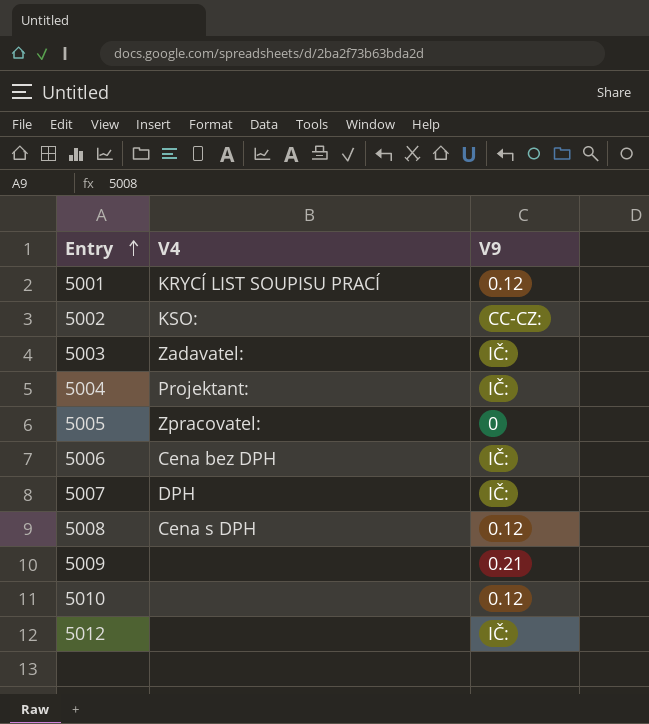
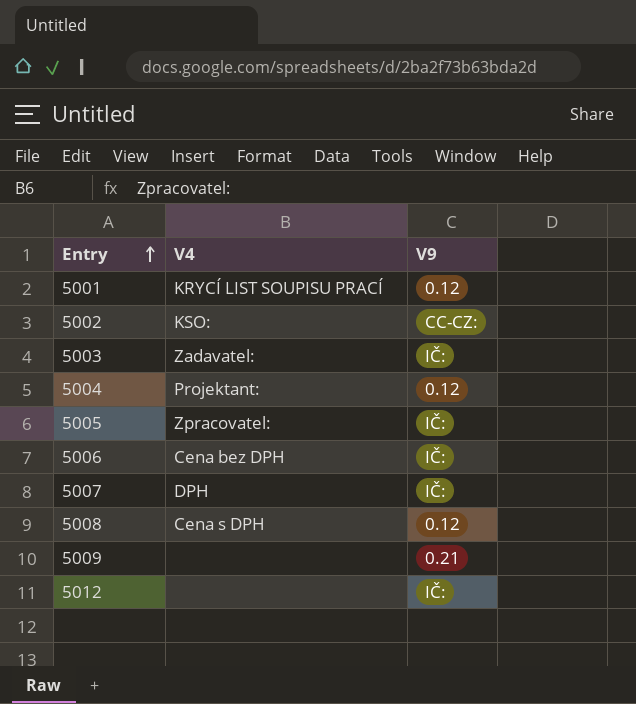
row 5010: none | 0.12 -> none
5004 | V9: IČ: -> 0.12
5005 | V9: 0 -> IČ:

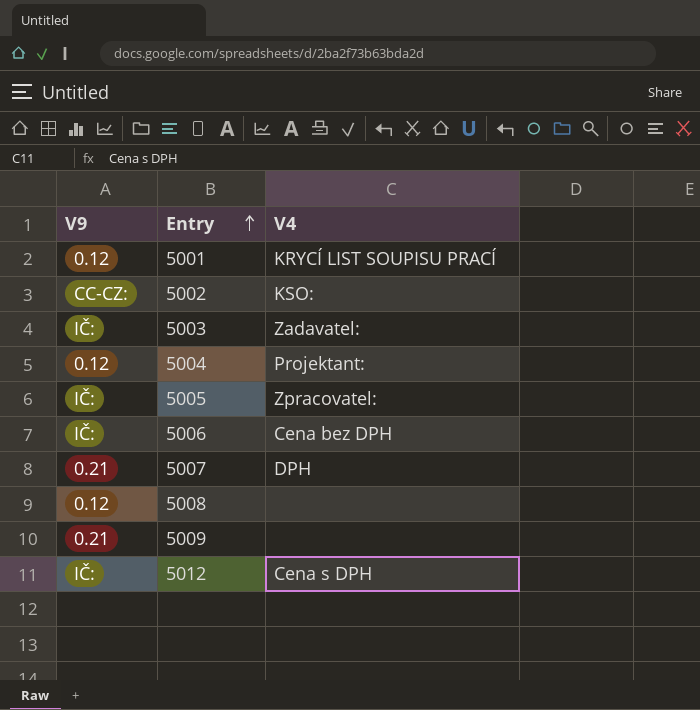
column V9 | position: 3 -> 1
5007 | V9: IČ: -> 0.21
5008 | V4: Cena s DPH -> none
5012 | V4: none -> Cena s DPH

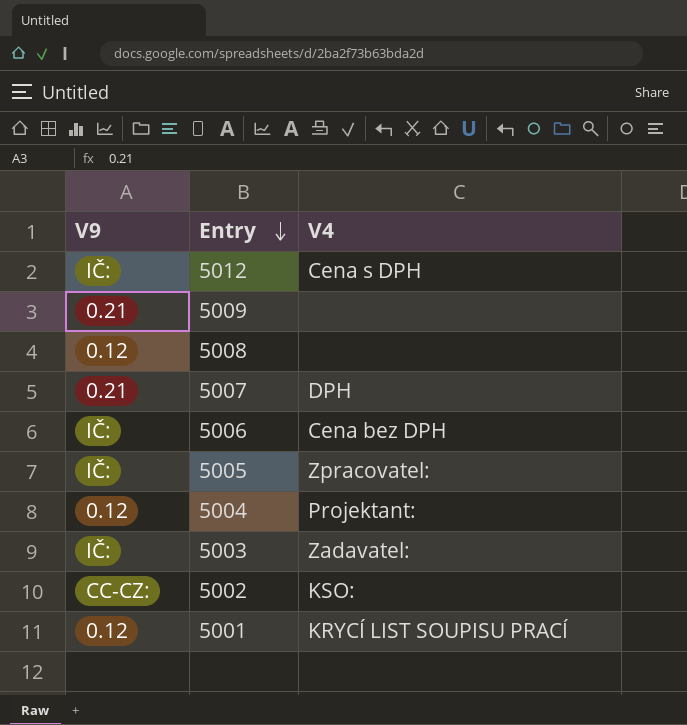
row order: Entry ascending -> Entry descending

